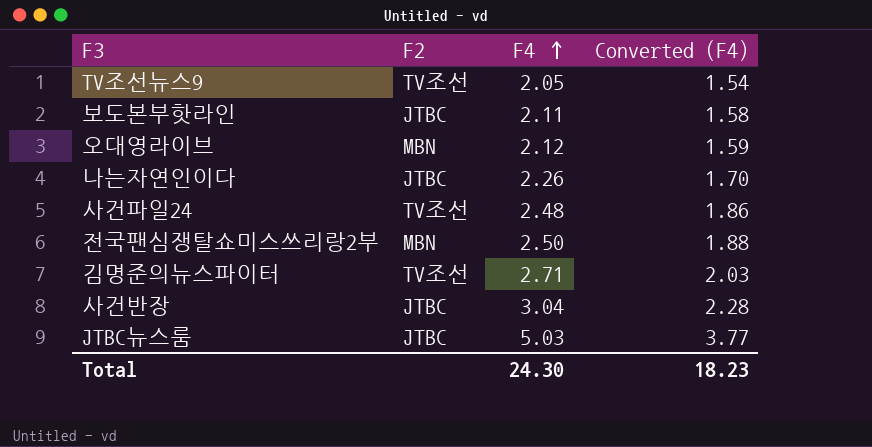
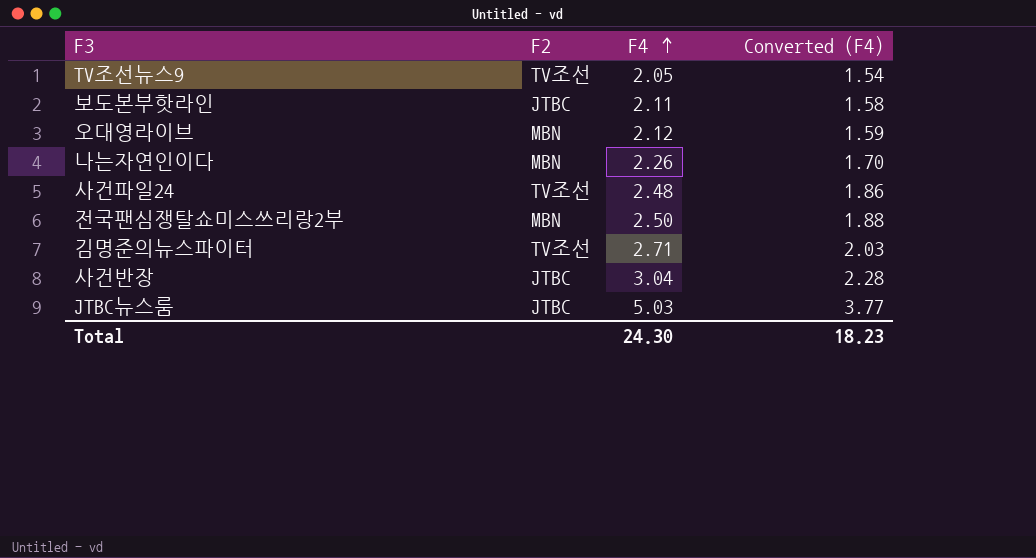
나는자연인이다 | F2: JTBC -> MBN

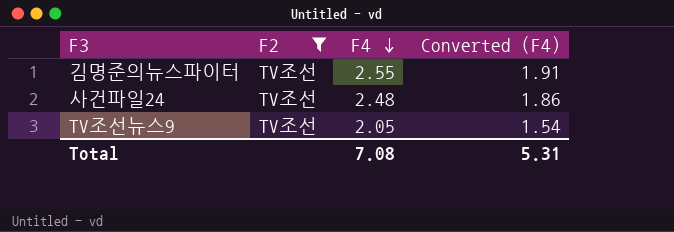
filter: none -> F2 = TV조선
row order: F4 ascending -> F4 descending
김명준의뉴스파이터 | F4: 2.71 -> 2.55
김명준의뉴스파이터 | Converted (F4): 2.03 -> 1.91
Total | F4: 24.30 -> 7.08
Total | Converted (F4): 18.23 -> 5.31

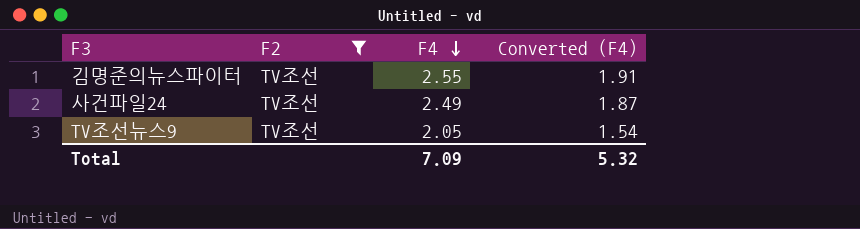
사건파일24 | F4: 2.48 -> 2.49
사건파일24 | Converted (F4): 1.86 -> 1.87
Total | F4: 7.08 -> 7.09
Total | Converted (F4): 5.31 -> 5.32

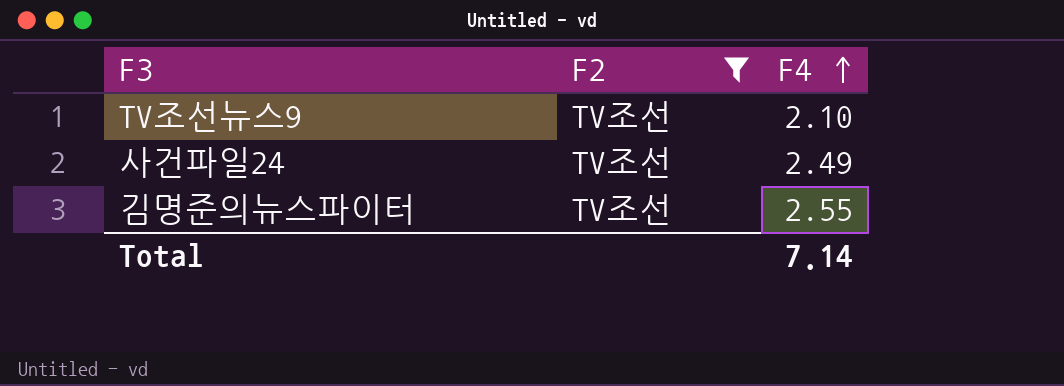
row order: F4 descending -> F4 ascending
column Converted (F4) | formula: [F4] * 0.75 -> none
TV조선뉴스9 | F4: 2.05 -> 2.10
Total | F4: 7.09 -> 7.14

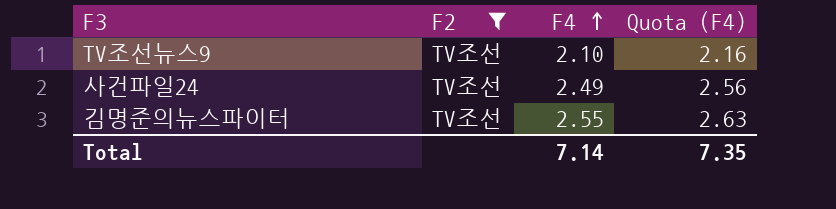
column Quota (F4) | formula: none -> [F4] * 1.03

